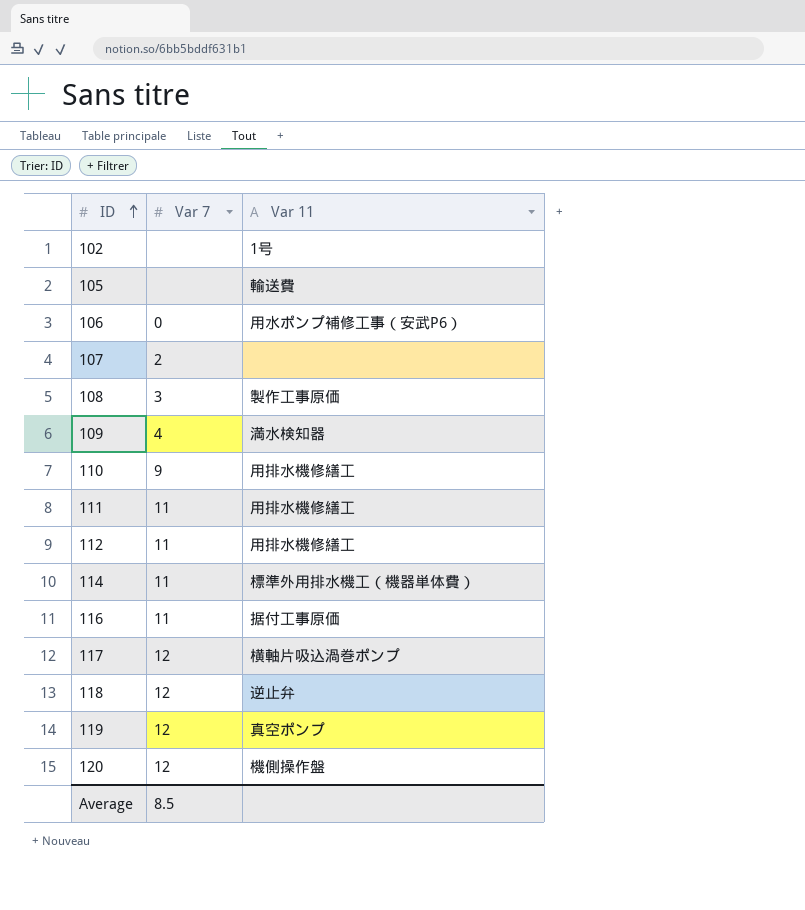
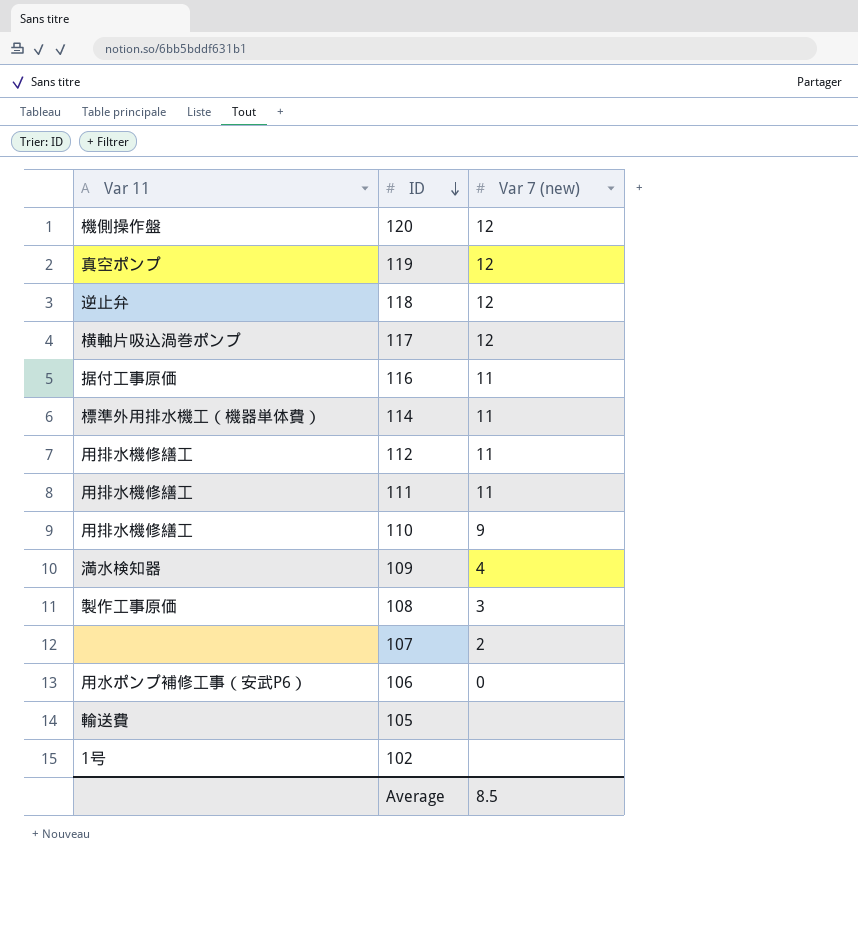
row order: ID ascending -> ID descending
column Var 11 | position: 3 -> 1
column name: Var 7 -> Var 7 (new)

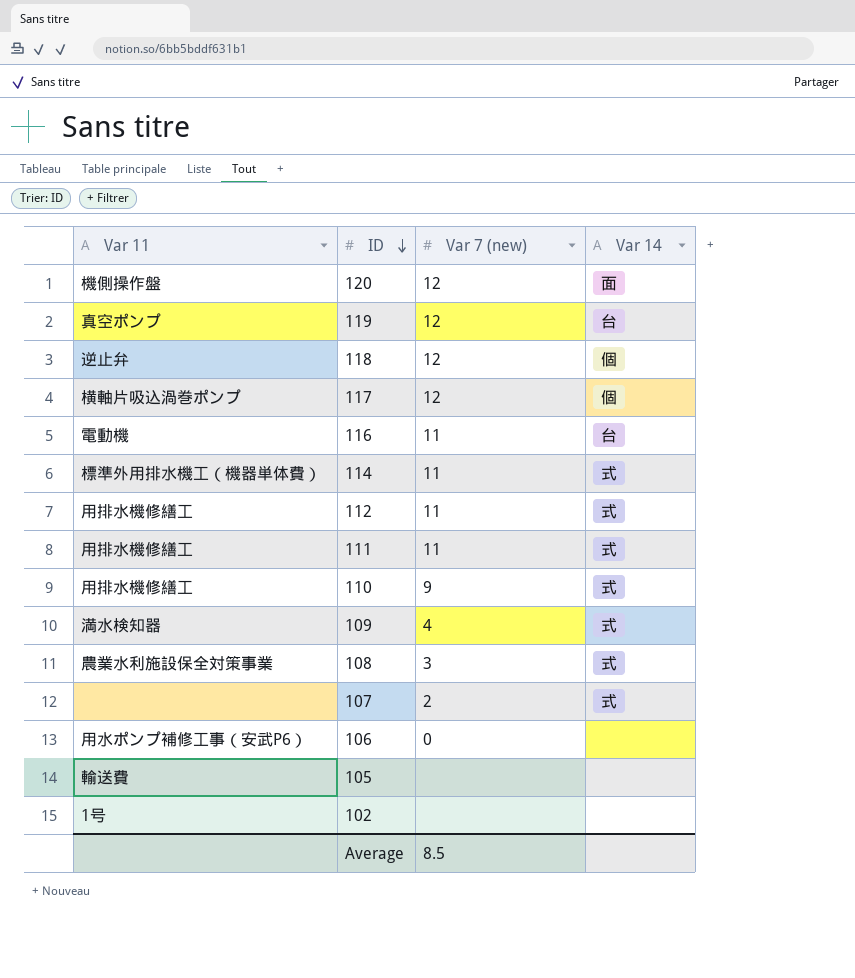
column Var 14 | position: none -> 4
116 | Var 11: 据付工事原価 -> 電動機
108 | Var 11: 製作工事原価 -> 農業水利施設保全対策事業

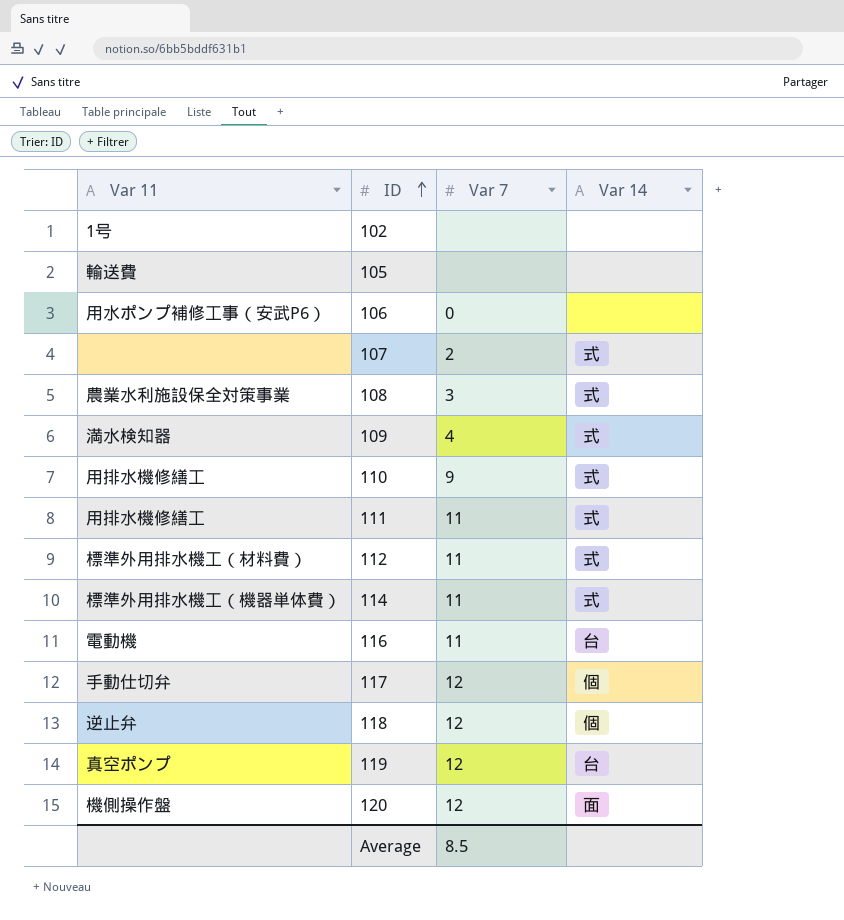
row order: ID descending -> ID ascending
column name: Var 7 (new) -> Var 7
112 | Var 11: 用排水機修繕工 -> 標準外用排水機工（材料費）
117 | Var 11: 横軸片吸込渦巻ポンプ -> 手動仕切弁

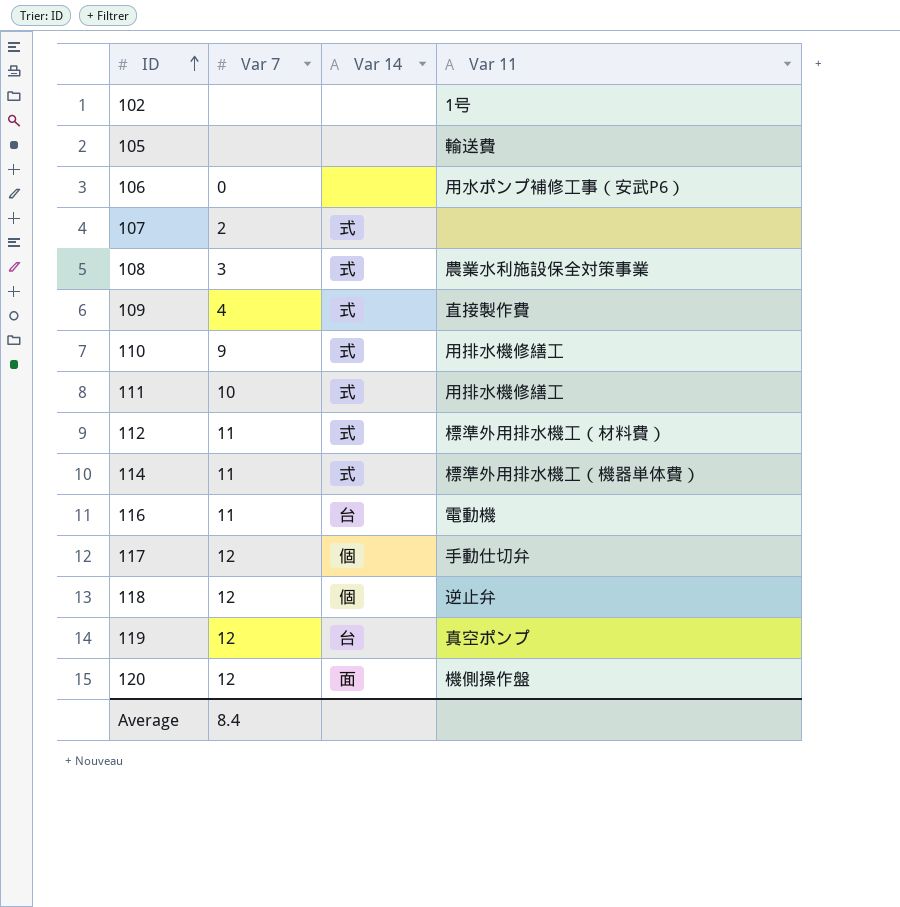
column Var 11 | position: 1 -> 4
109 | Var 11: 満水検知器 -> 直接製作費
111 | Var 7: 11 -> 10
Average | Var 7: 8.5 -> 8.4

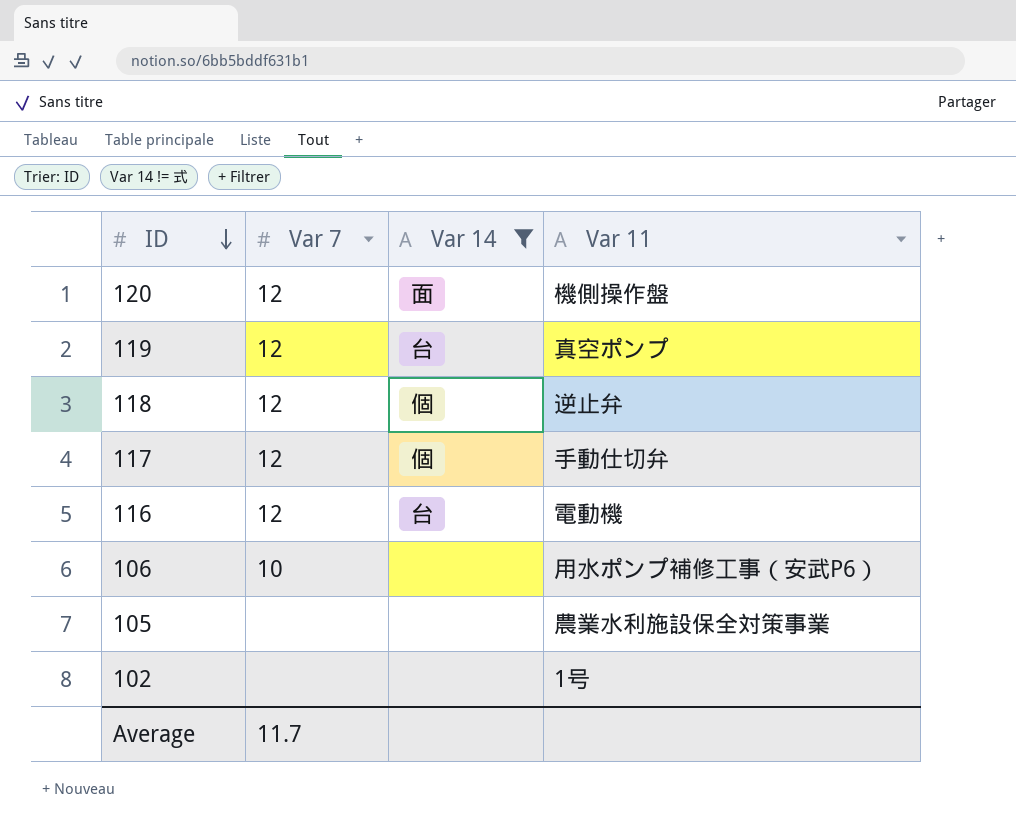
filter: none -> Var 14 != 式
row order: ID ascending -> ID descending
116 | Var 7: 11 -> 12
106 | Var 7: 0 -> 10
105 | Var 11: 輸送費 -> 農業水利施設保全対策事業
Average | Var 7: 8.4 -> 11.7

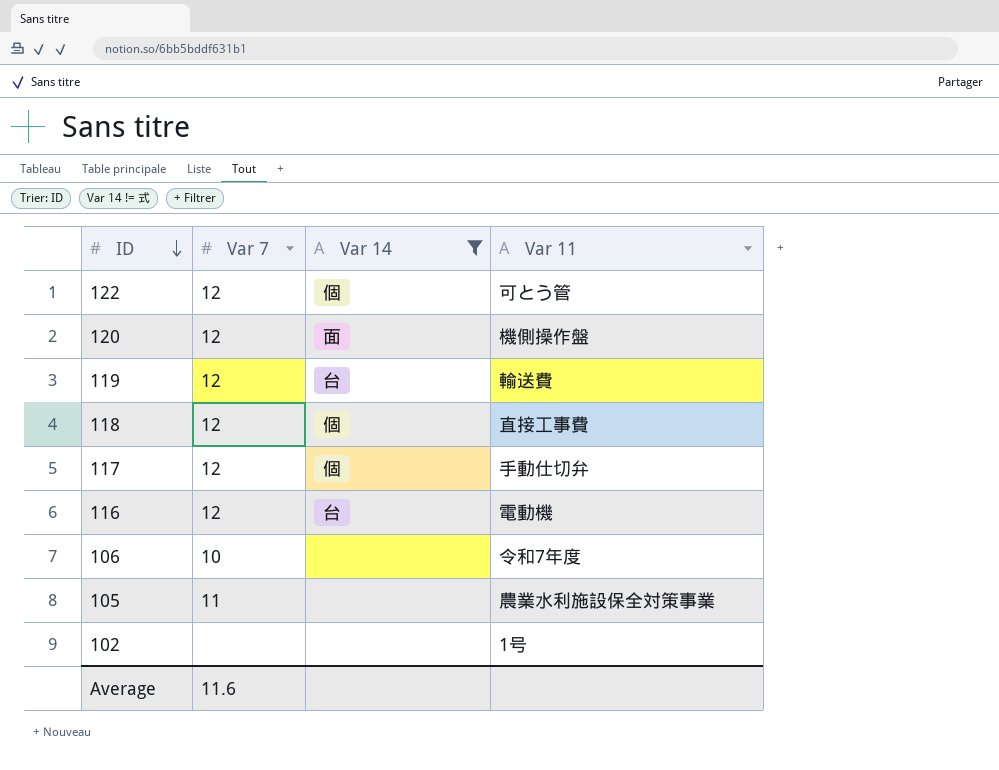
row 122: none -> 12 | 個 | 可とう管
119 | Var 11: 真空ポンプ -> 輸送費
118 | Var 11: 逆止弁 -> 直接工事費
106 | Var 11: 用水ポンプ補修工事（安武P6） -> 令和7年度
105 | Var 7: none -> 11
Average | Var 7: 11.7 -> 11.6

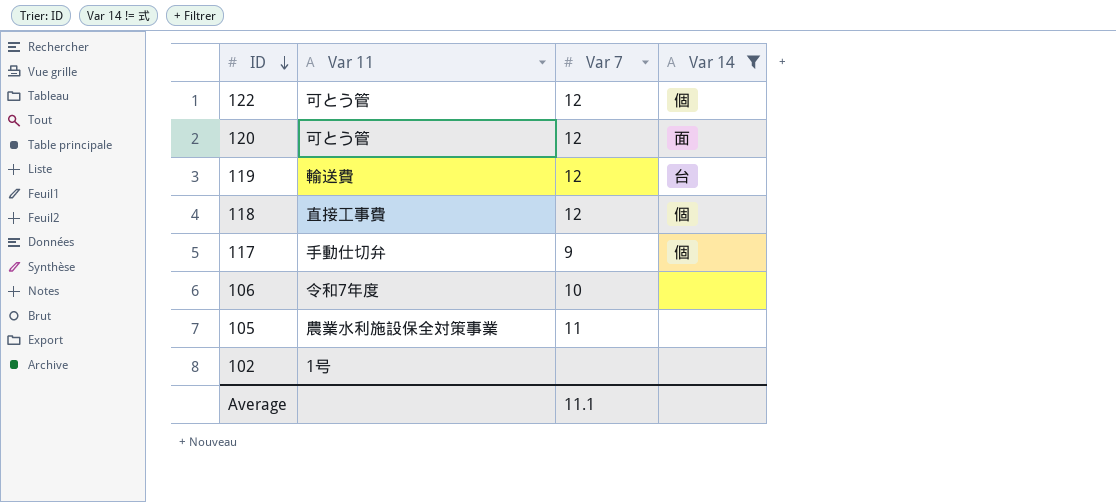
column Var 11 | position: 4 -> 2
row 116: 12 | 台 | 電動機 -> none
120 | Var 11: 機側操作盤 -> 可とう管
117 | Var 7: 12 -> 9
Average | Var 7: 11.6 -> 11.1

